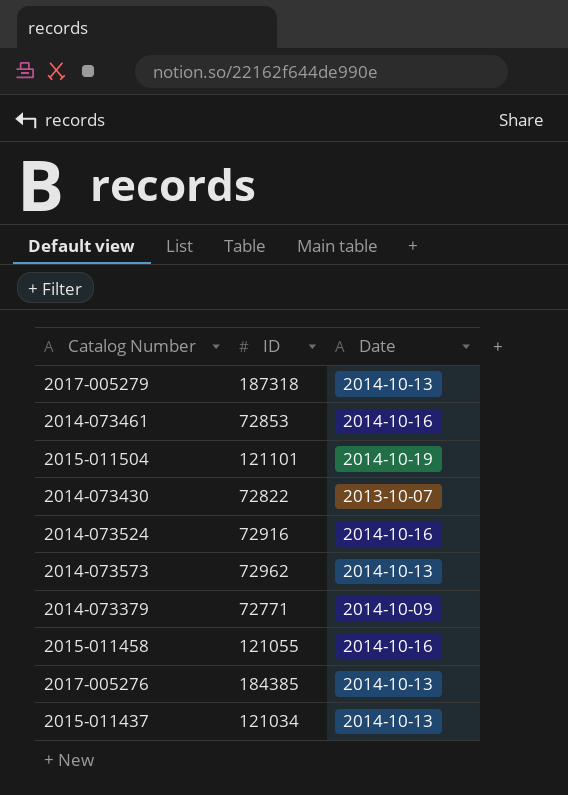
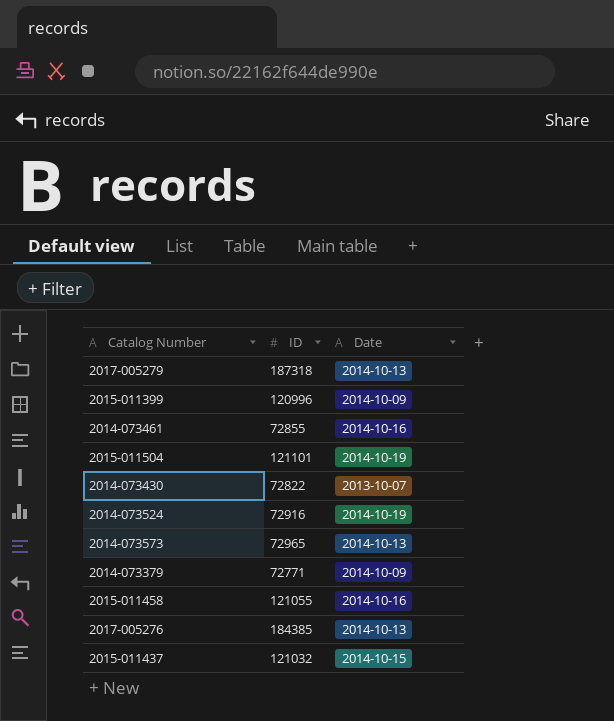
row 2015-011399: none -> 120996 | 2014-10-09
2014-073461 | ID: 72853 -> 72855
2014-073524 | Date: 2014-10-16 -> 2014-10-19
2014-073573 | ID: 72962 -> 72965
2015-011437 | ID: 121034 -> 121032
2015-011437 | Date: 2014-10-13 -> 2014-10-15

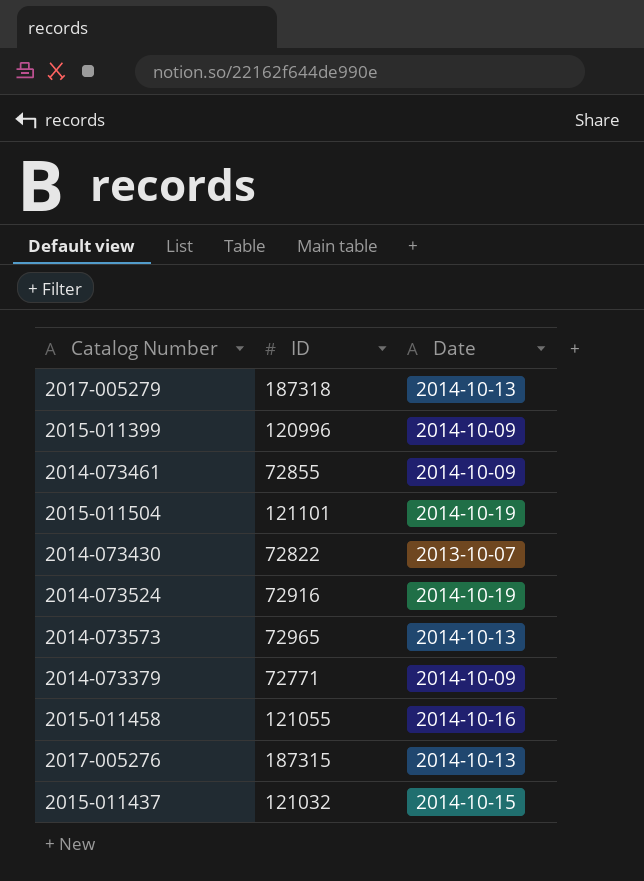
2014-073461 | Date: 2014-10-16 -> 2014-10-09
2017-005276 | ID: 184385 -> 187315

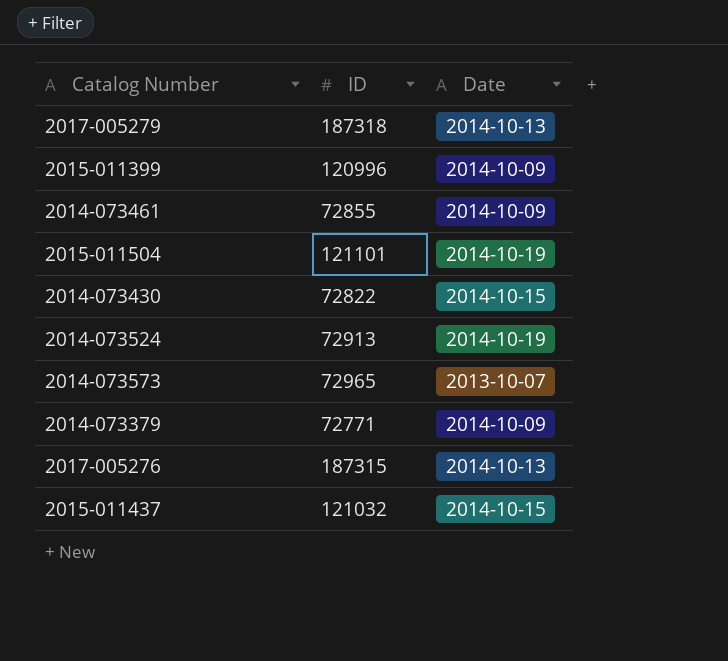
row 2015-011458: 121055 | 2014-10-16 -> none
2014-073430 | Date: 2013-10-07 -> 2014-10-15
2014-073524 | ID: 72916 -> 72913
2014-073573 | Date: 2014-10-13 -> 2013-10-07

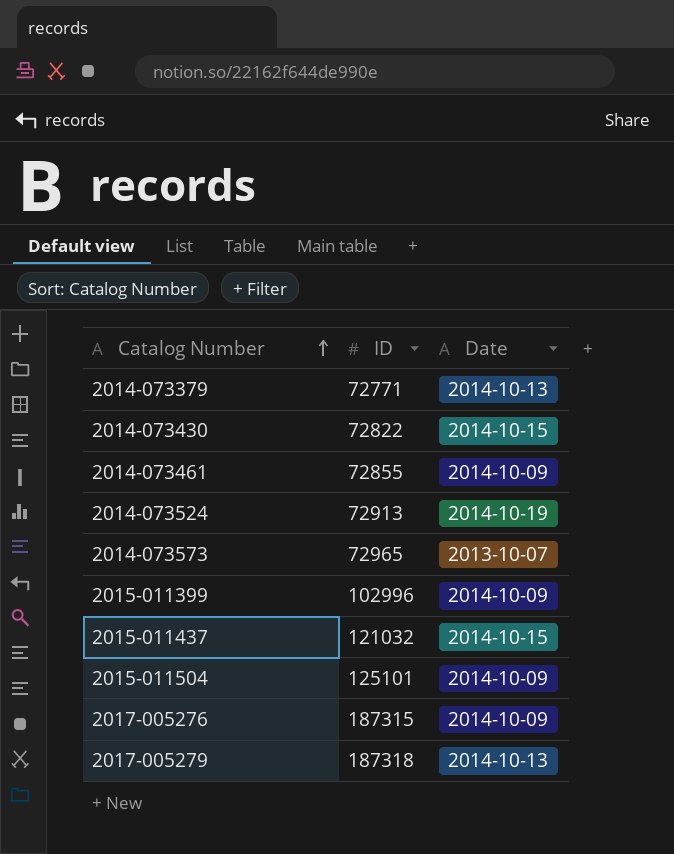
row order: none -> Catalog Number ascending
2014-073379 | Date: 2014-10-09 -> 2014-10-13
2015-011399 | ID: 120996 -> 102996
2015-011504 | ID: 121101 -> 125101
2015-011504 | Date: 2014-10-19 -> 2014-10-09
2017-005276 | Date: 2014-10-13 -> 2014-10-09

